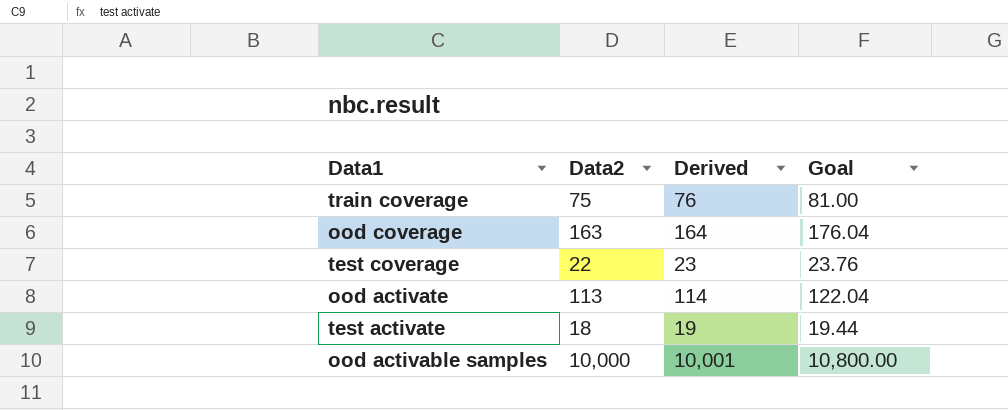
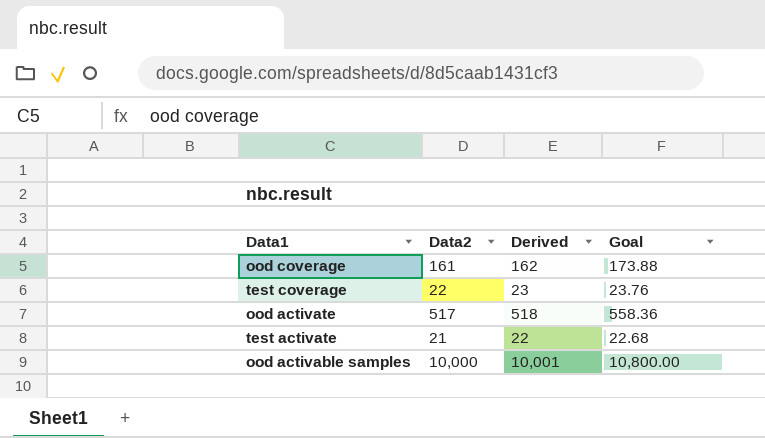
row train coverage: 75 | 76 | 81.00 -> none
ood coverage | Data2: 163 -> 161
ood coverage | Derived: 164 -> 162
ood coverage | Goal: 176.04 -> 173.88
ood activate | Data2: 113 -> 517
ood activate | Derived: 114 -> 518
ood activate | Goal: 122.04 -> 558.36
test activate | Data2: 18 -> 21
test activate | Derived: 19 -> 22
test activate | Goal: 19.44 -> 22.68

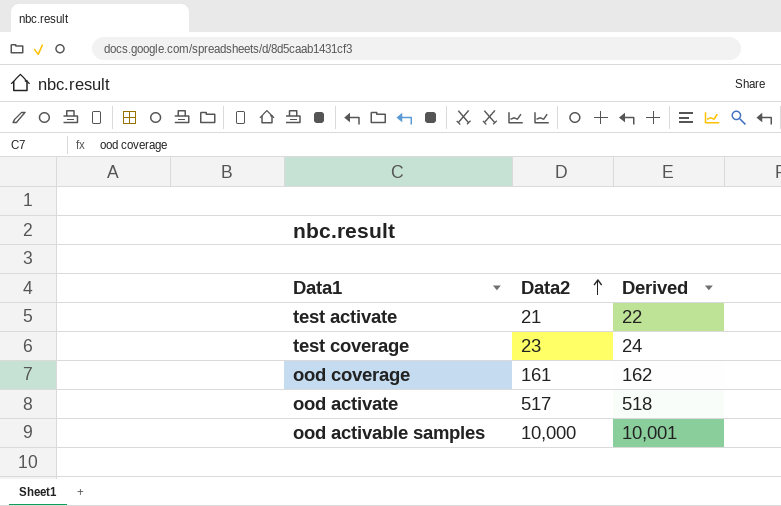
row order: none -> Data2 ascending
column Goal | formula: [Data2] * 1.08 -> none
test coverage | Data2: 22 -> 23
test coverage | Derived: 23 -> 24

